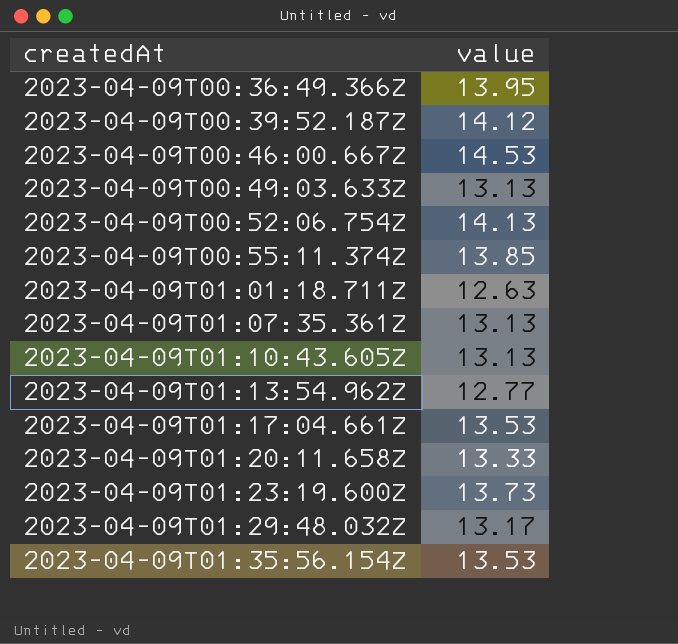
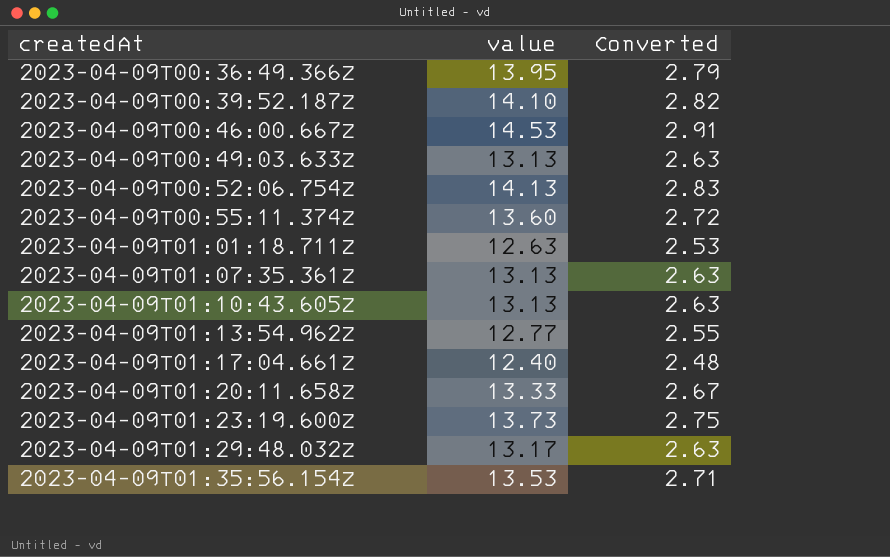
column Converted | formula: none -> [value] * 0.2
2023-04-09T00:39:52.187Z | value: 14.12 -> 14.10
2023-04-09T00:55:11.374Z | value: 13.85 -> 13.60
2023-04-09T01:17:04.661Z | value: 13.53 -> 12.40

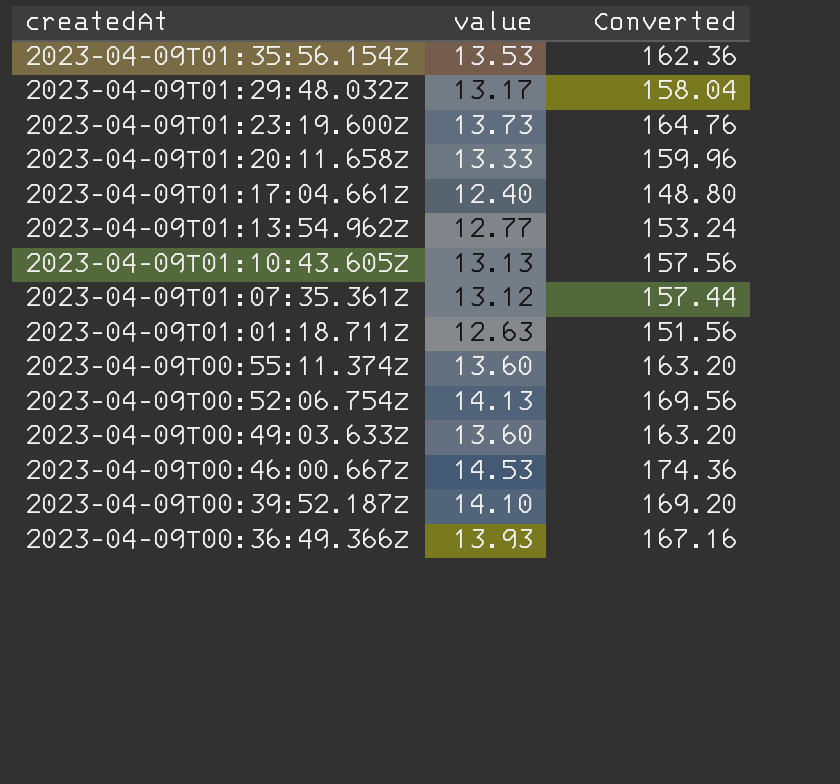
row order: createdAt ascending -> createdAt descending
column Converted | formula: [value] * 0.2 -> [value] * 12
2023-04-09T01:07:35.361Z | value: 13.13 -> 13.12
2023-04-09T00:49:03.633Z | value: 13.13 -> 13.60
2023-04-09T00:36:49.366Z | value: 13.95 -> 13.93

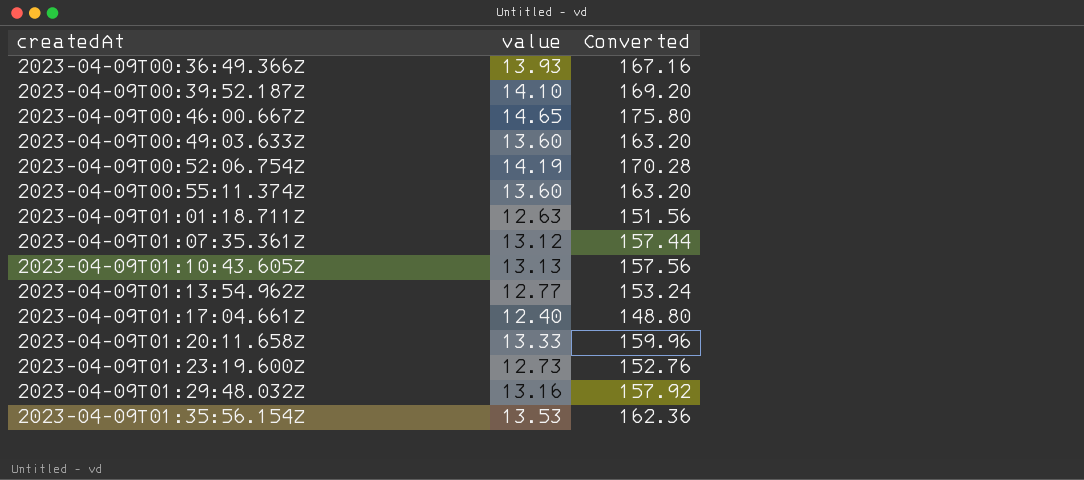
row order: createdAt descending -> createdAt ascending
2023-04-09T00:46:00.667Z | value: 14.53 -> 14.65
2023-04-09T00:46:00.667Z | Converted: 174.36 -> 175.80
2023-04-09T00:52:06.754Z | value: 14.13 -> 14.19
2023-04-09T00:52:06.754Z | Converted: 169.56 -> 170.28
2023-04-09T01:23:19.600Z | value: 13.73 -> 12.73
2023-04-09T01:23:19.600Z | Converted: 164.76 -> 152.76
2023-04-09T01:29:48.032Z | value: 13.17 -> 13.16
2023-04-09T01:29:48.032Z | Converted: 158.04 -> 157.92

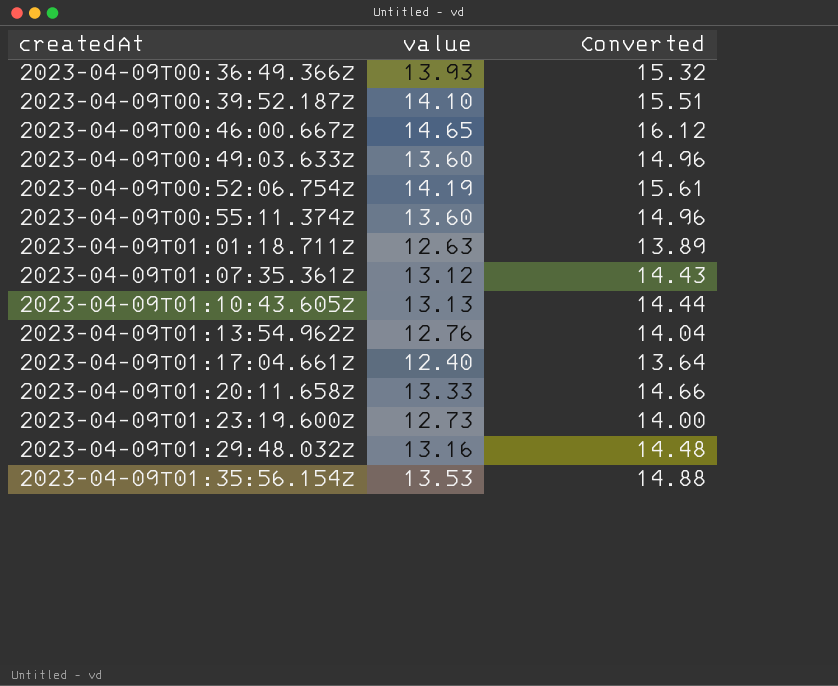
column Converted | formula: [value] * 12 -> [value] * 1.1
2023-04-09T01:13:54.962Z | value: 12.77 -> 12.76

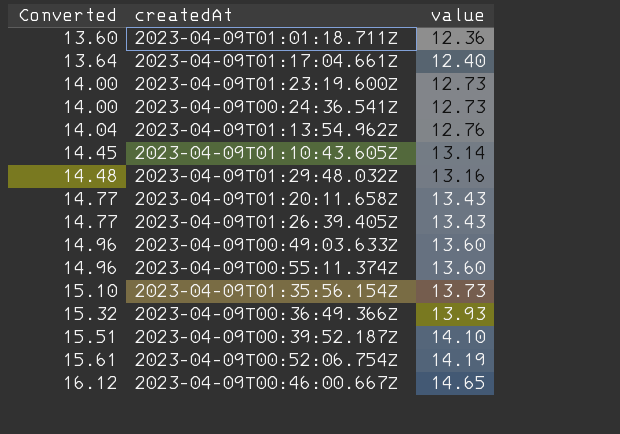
row order: createdAt ascending -> Converted ascending
column Converted | position: 3 -> 1
row 2023-04-09T01:07:35.361Z: 13.12 | 14.43 -> none
2023-04-09T01:01:18.711Z | Converted: 13.89 -> 13.60
2023-04-09T01:01:18.711Z | value: 12.63 -> 12.36
row 2023-04-09T00:24:36.541Z: none -> 14.00 | 12.73
2023-04-09T01:10:43.605Z | Converted: 14.44 -> 14.45
2023-04-09T01:10:43.605Z | value: 13.13 -> 13.14
2023-04-09T01:20:11.658Z | Converted: 14.66 -> 14.77
2023-04-09T01:20:11.658Z | value: 13.33 -> 13.43
row 2023-04-09T01:26:39.405Z: none -> 14.77 | 13.43
2023-04-09T01:35:56.154Z | Converted: 14.88 -> 15.10
2023-04-09T01:35:56.154Z | value: 13.53 -> 13.73

